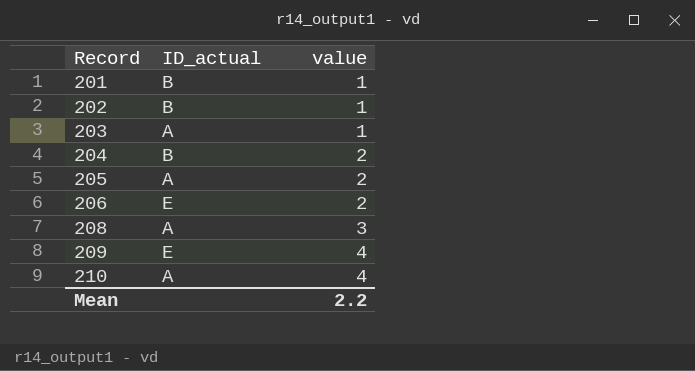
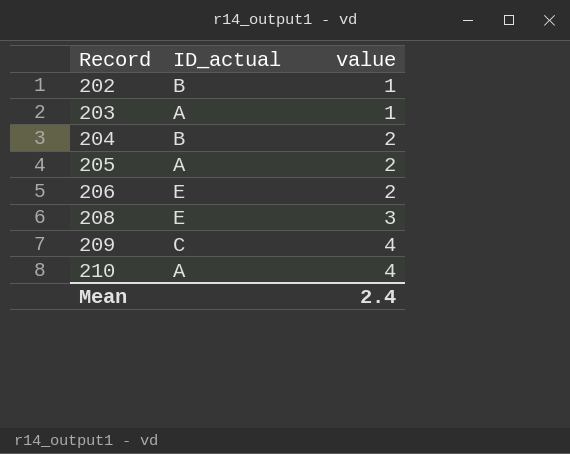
row 201: B | 1 -> none
208 | ID_actual: A -> E
209 | ID_actual: E -> C
Mean | value: 2.2 -> 2.4

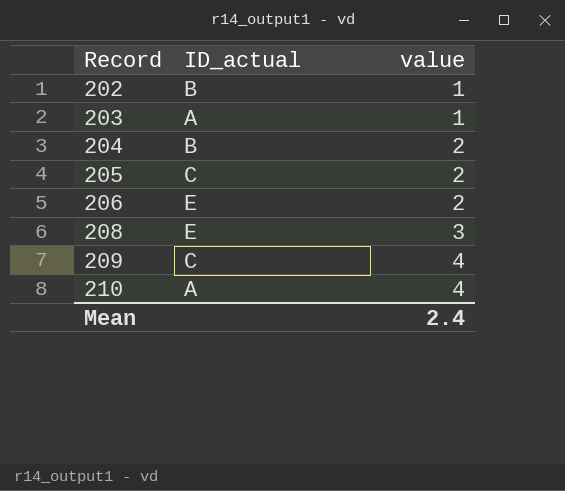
205 | ID_actual: A -> C

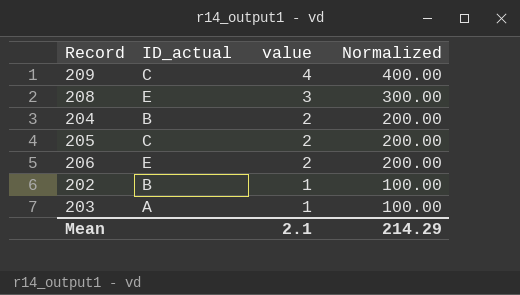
row order: Record ascending -> value descending
column Normalized | formula: none -> [value] * 100
row 210: A | 4 -> none
Mean | value: 2.4 -> 2.1

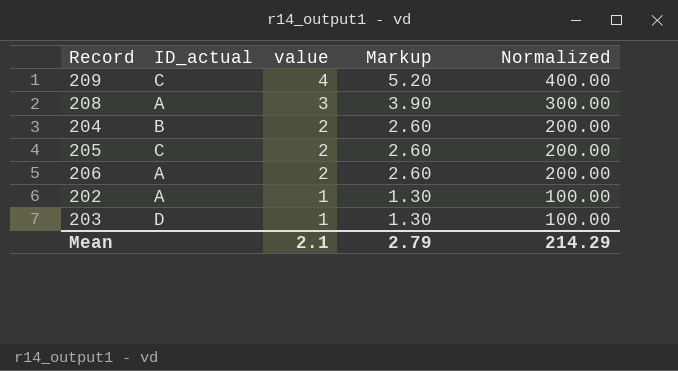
column Markup | formula: none -> [value] * 1.3
208 | ID_actual: E -> A
206 | ID_actual: E -> A
202 | ID_actual: B -> A
203 | ID_actual: A -> D

